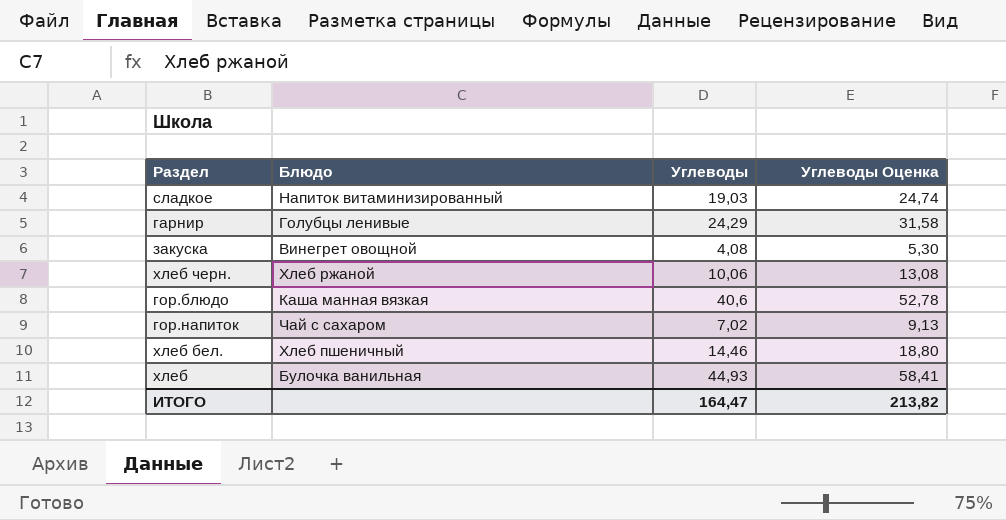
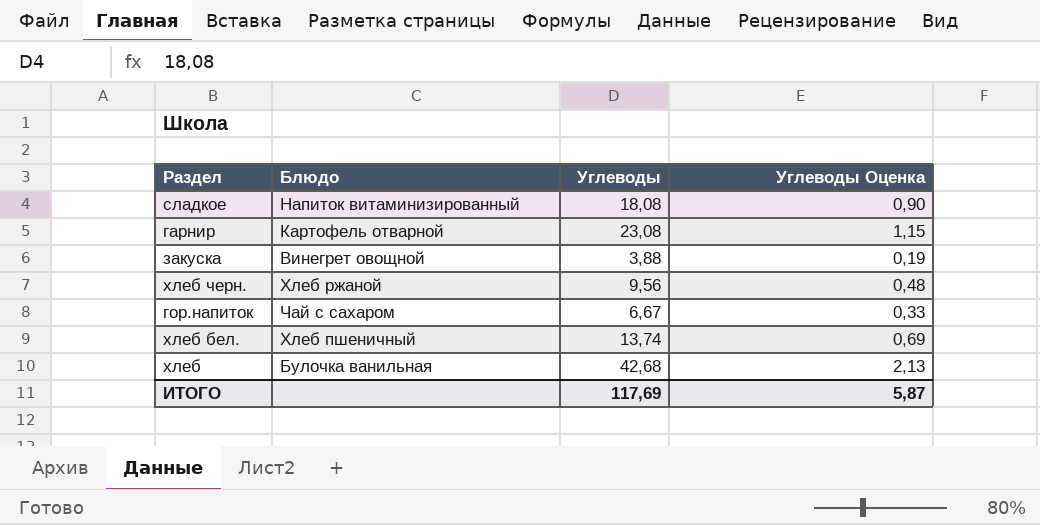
column Углеводы Оценка | formula: [Углеводы] * 1,3 -> [Углеводы] * 0,05
row гор.блюдо: Каша манная вязкая | 40,6 | 52,78 -> none
сладкое | Углеводы: 19,03 -> 18,08
гарнир | Блюдо: Голубцы ленивые -> Картофель отварной
гарнир | Углеводы: 24,29 -> 23,08
закуска | Углеводы: 4,08 -> 3,88
хлеб черн. | Углеводы: 10,06 -> 9,56
гор.напиток | Углеводы: 7,02 -> 6,67
хлеб бел. | Углеводы: 14,46 -> 13,74
хлеб | Углеводы: 44,93 -> 42,68
ИТОГО | Углеводы: 164,47 -> 117,69
ИТОГО | Углеводы Оценка: 213,82 -> 5,87

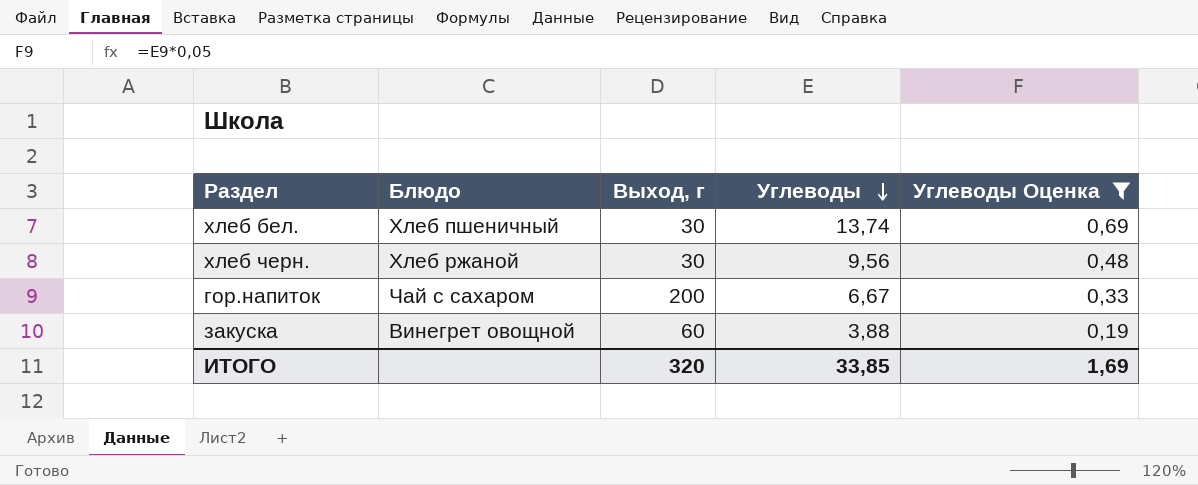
filter: none -> Углеводы Оценка <= 0,69
row order: none -> Углеводы descending
column Выход, г | position: none -> 3
ИТОГО | Углеводы: 117,69 -> 33,85
ИТОГО | Углеводы Оценка: 5,87 -> 1,69

